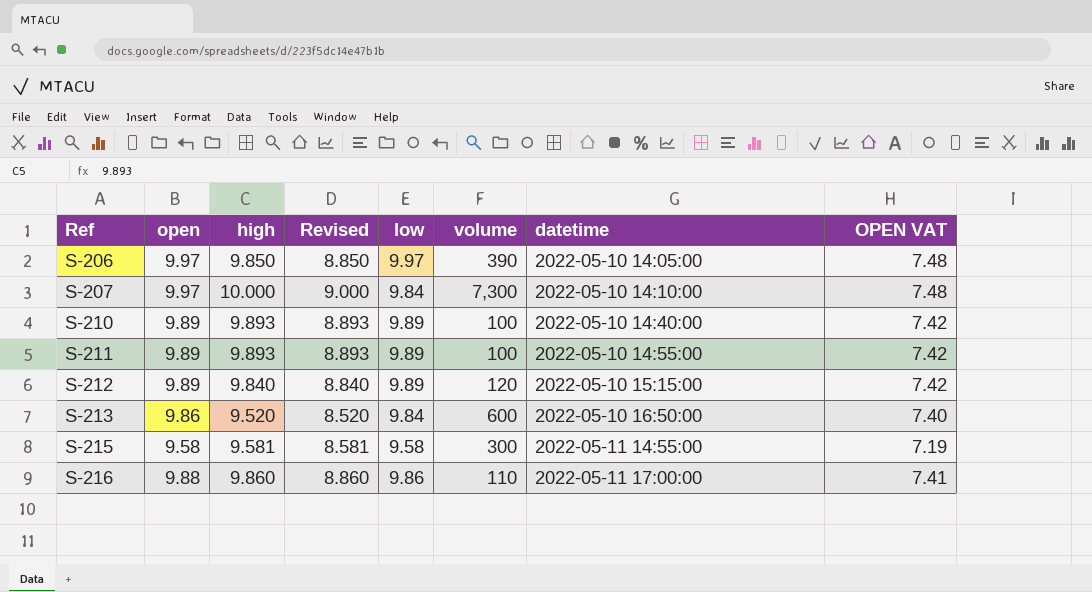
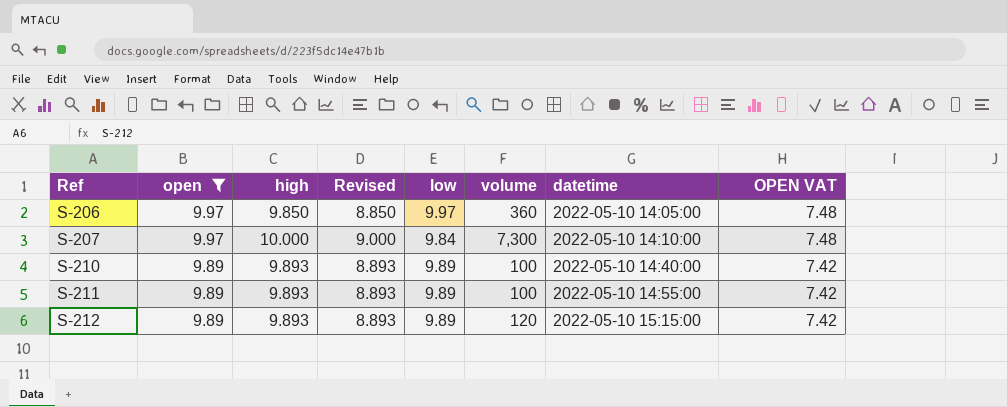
filter: none -> open >= 9.89
S-206 | volume: 390 -> 360
S-212 | high: 9.840 -> 9.893
S-212 | Revised: 8.840 -> 8.893

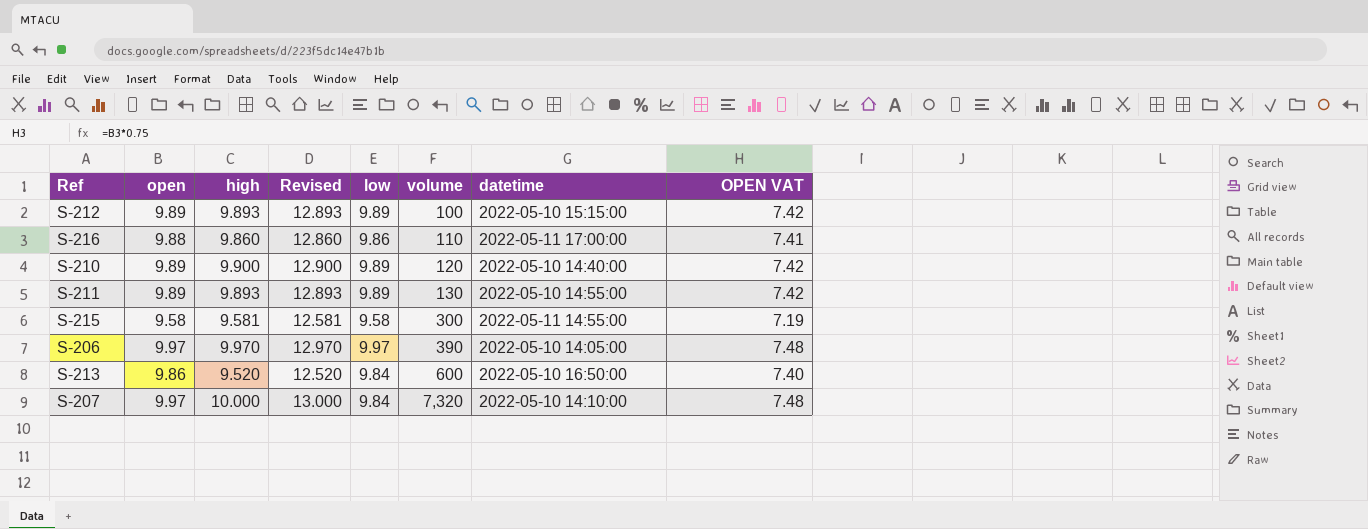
filter: open >= 9.89 -> none
row order: Ref ascending -> volume ascending
column Revised | formula: [high] - 1 -> [high] + 3
S-212 | volume: 120 -> 100
S-210 | high: 9.893 -> 9.900
S-210 | volume: 100 -> 120
S-211 | volume: 100 -> 130
S-206 | high: 9.850 -> 9.970
S-206 | volume: 360 -> 390
S-207 | volume: 7,300 -> 7,320

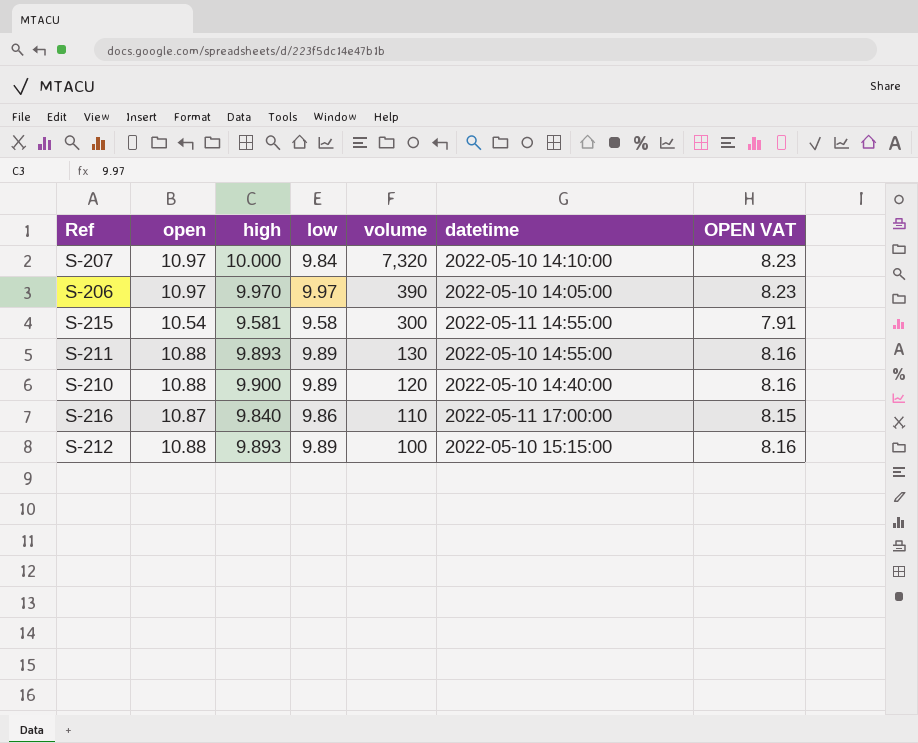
row order: volume ascending -> volume descending
column Revised | formula: [high] + 3 -> none
row S-213: 9.86 | 9.520 | 12.520 | 9.84 | 600 | 2022-05-10 16:50:00 | 7.40 -> none
S-207 | open: 9.97 -> 10.97
S-207 | OPEN VAT: 7.48 -> 8.23
S-206 | open: 9.97 -> 10.97
S-206 | OPEN VAT: 7.48 -> 8.23
S-215 | open: 9.58 -> 10.54
S-215 | OPEN VAT: 7.19 -> 7.91
S-211 | open: 9.89 -> 10.88
S-211 | OPEN VAT: 7.42 -> 8.16
S-210 | open: 9.89 -> 10.88
S-210 | OPEN VAT: 7.42 -> 8.16
S-216 | open: 9.88 -> 10.87
S-216 | high: 9.860 -> 9.840
S-216 | OPEN VAT: 7.41 -> 8.15
S-212 | open: 9.89 -> 10.88
S-212 | OPEN VAT: 7.42 -> 8.16

